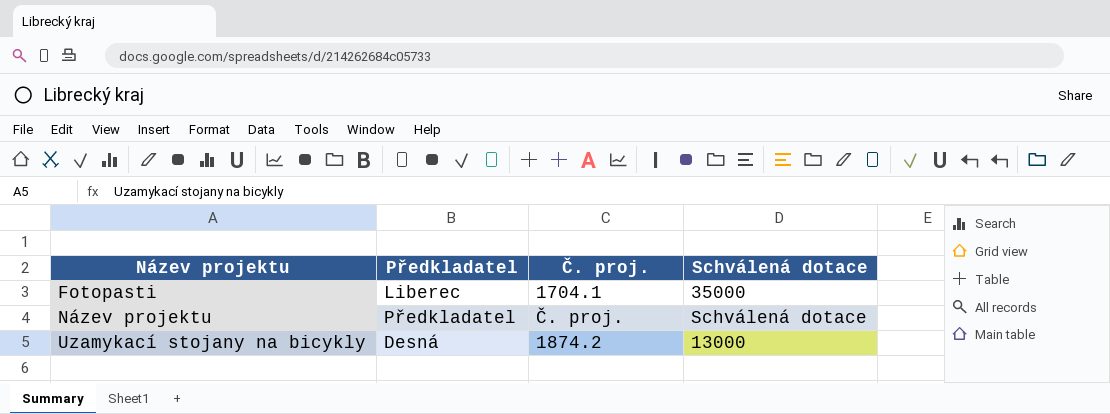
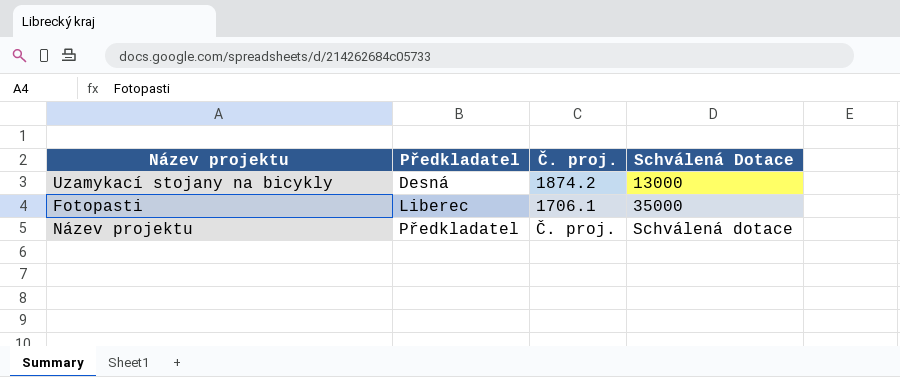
row order: Název projektu ascending -> Předkladatel ascending
column name: Schválená dotace -> Schválená Dotace
Fotopasti | Č. proj.: 1704.1 -> 1706.1

